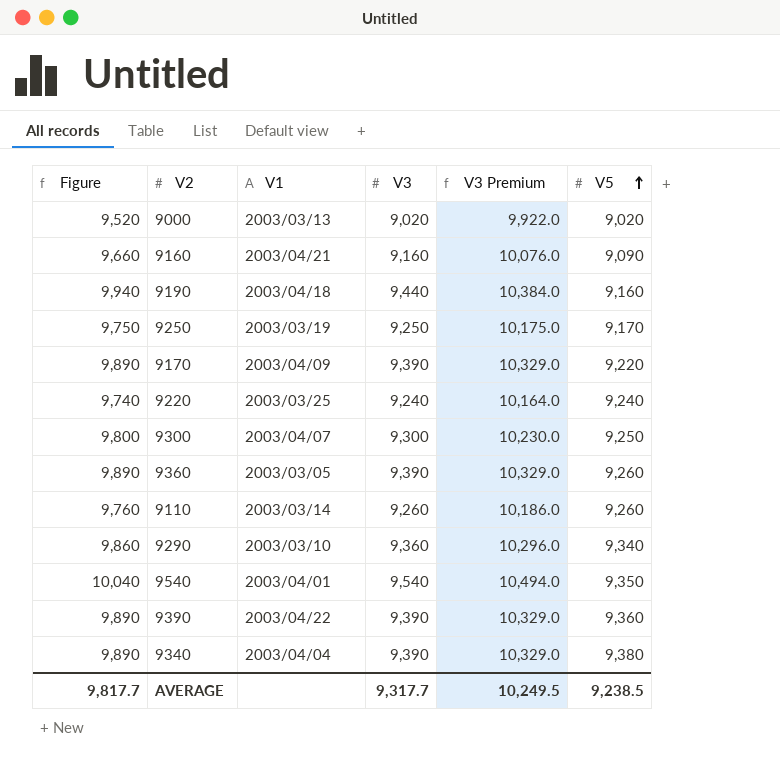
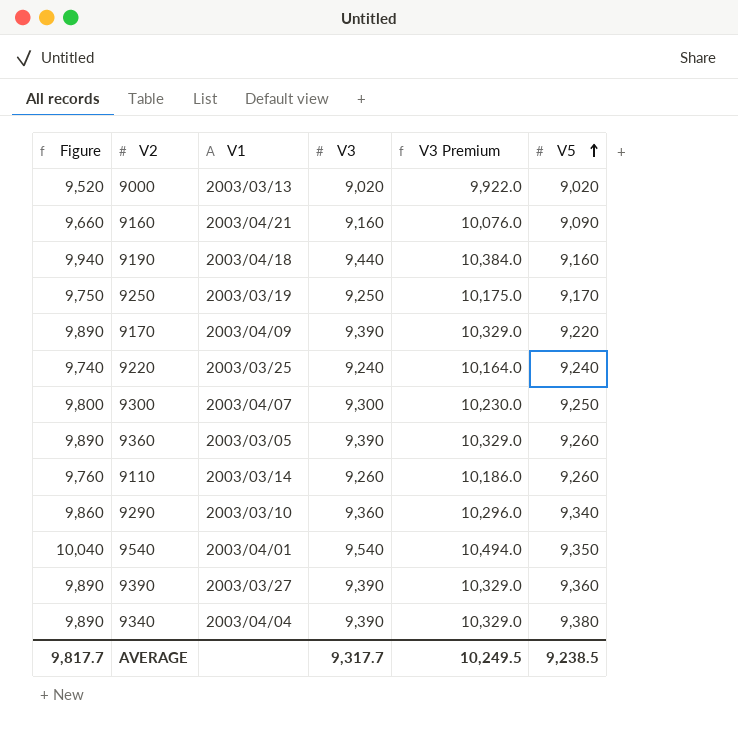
9390 | V1: 2003/04/22 -> 2003/03/27

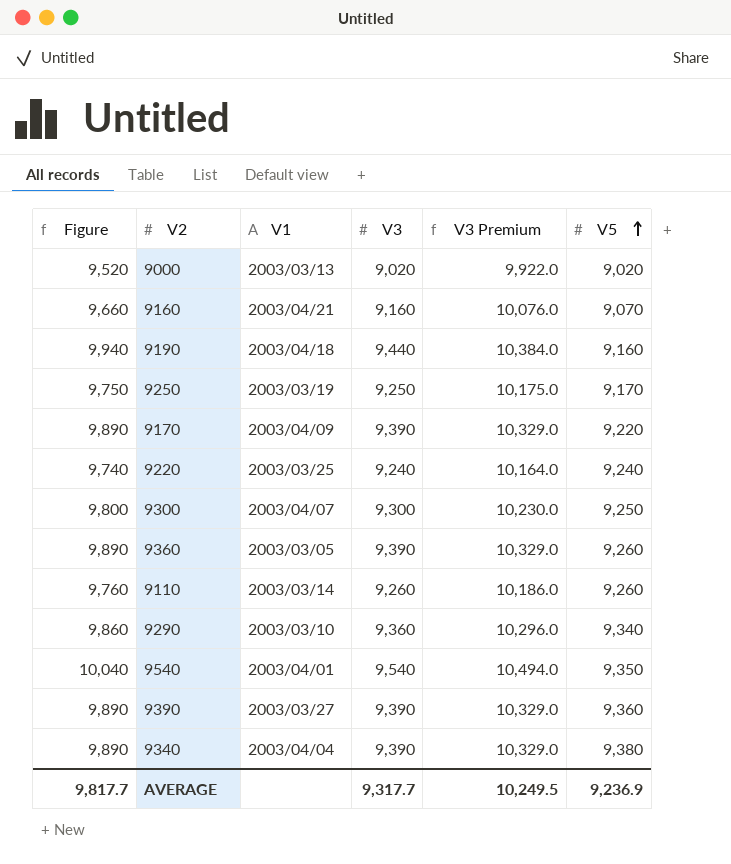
9160 | V5: 9,090 -> 9,070
AVERAGE | V5: 9,238.5 -> 9,236.9

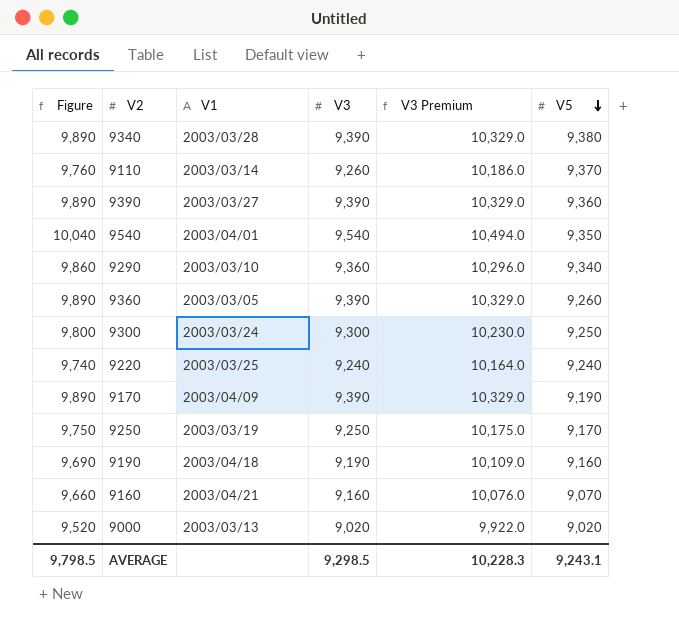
row order: V5 ascending -> V5 descending
9340 | V1: 2003/04/04 -> 2003/03/28
9110 | V5: 9,260 -> 9,370
9300 | V1: 2003/04/07 -> 2003/03/24
9170 | V5: 9,220 -> 9,190
9190 | Figure: 9,940 -> 9,690
9190 | V3: 9,440 -> 9,190
9190 | V3 Premium: 10,384.0 -> 10,109.0
AVERAGE | Figure: 9,817.7 -> 9,798.5
AVERAGE | V3: 9,317.7 -> 9,298.5
AVERAGE | V3 Premium: 10,249.5 -> 10,228.3
AVERAGE | V5: 9,236.9 -> 9,243.1

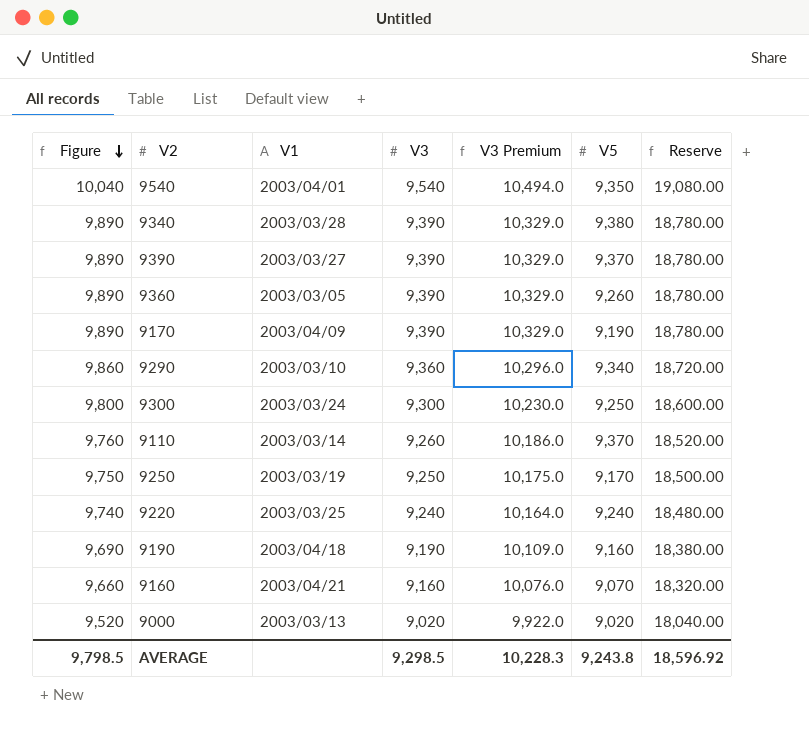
row order: V5 descending -> Figure descending
column Reserve | formula: none -> [V3] * 2
9390 | V5: 9,360 -> 9,370
AVERAGE | V5: 9,243.1 -> 9,243.8

